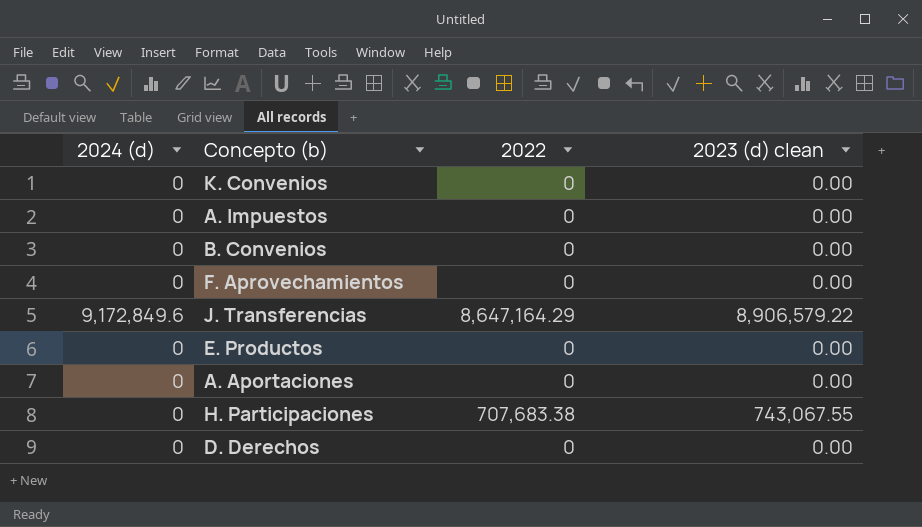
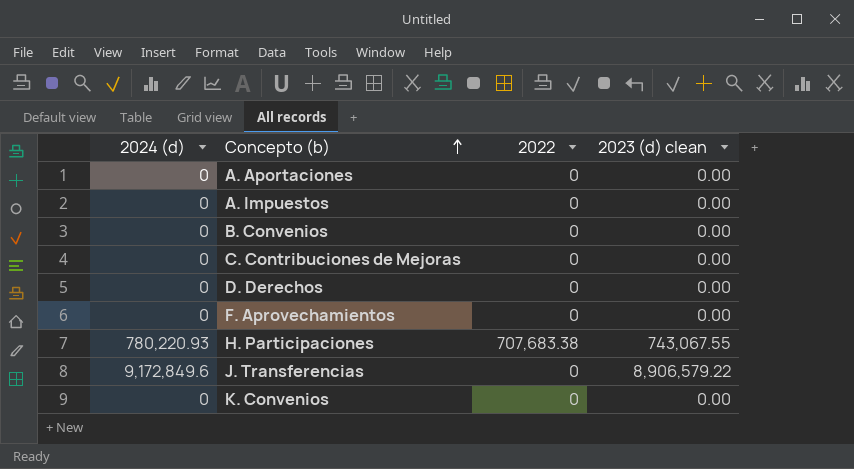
row order: none -> Concepto (b) ascending
row E. Productos: 0 | 0 | 0.00 -> none
row C. Contribuciones de Mejoras: none -> 0 | 0 | 0.00
H. Participaciones | 2024 (d): 0 -> 780,220.93
J. Transferencias | 2022: 8,647,164.29 -> 0

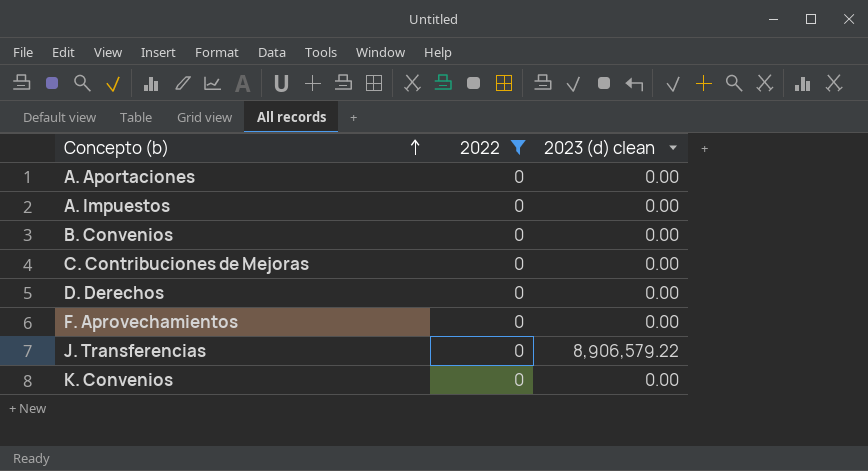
filter: none -> 2022 = 0
column 2024 (d) | position: 1 -> none

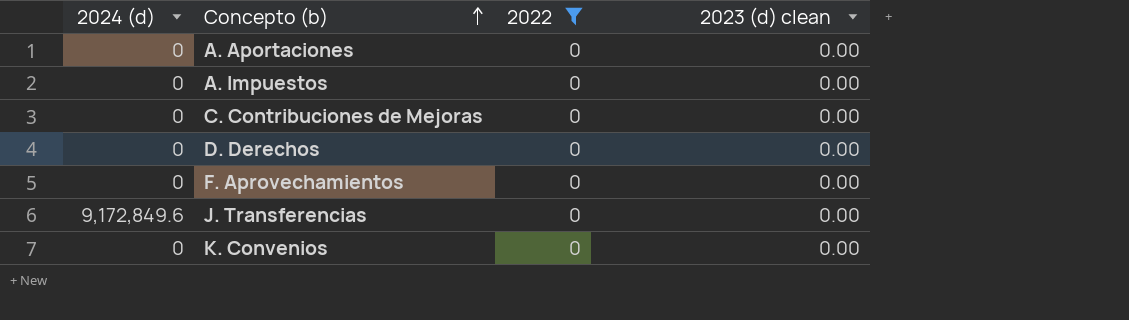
column 2024 (d) | position: none -> 1
row B. Convenios: 0 | 0.00 -> none
J. Transferencias | 2023 (d) clean: 8,906,579.22 -> 0.00

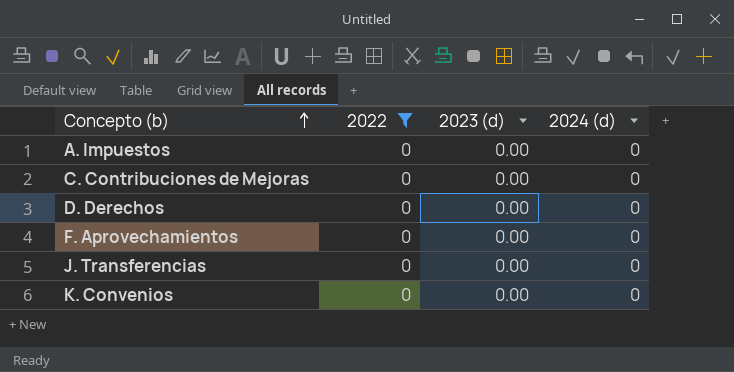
column name: 2023 (d) clean -> 2023 (d)
column 2024 (d) | position: 1 -> 4
row A. Aportaciones: 0 | 0 | 0.00 -> none
J. Transferencias | 2024 (d): 9,172,849.6 -> 0

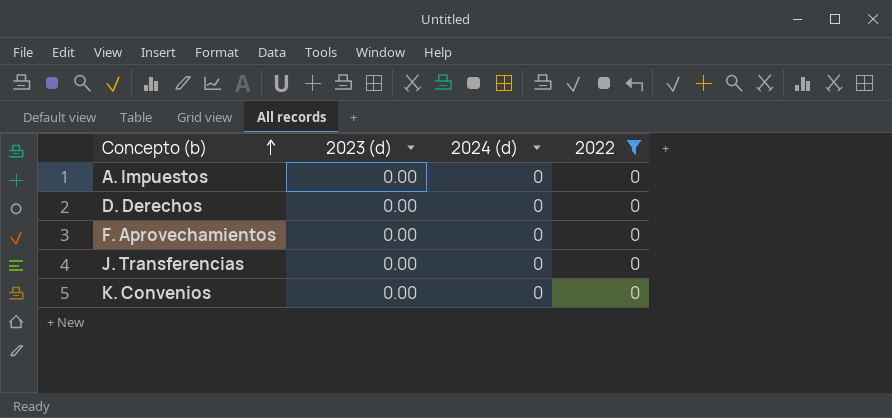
column 2022 | position: 2 -> 4
row C. Contribuciones de Mejoras: 0 | 0.00 | 0 -> none

